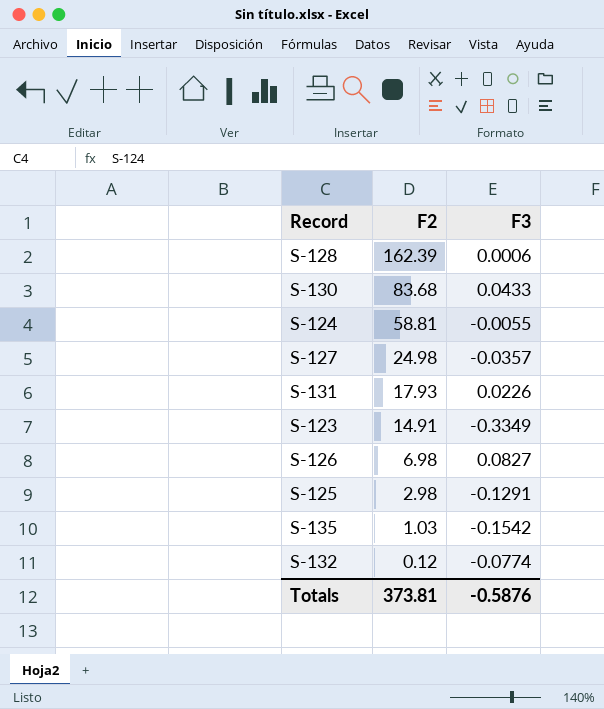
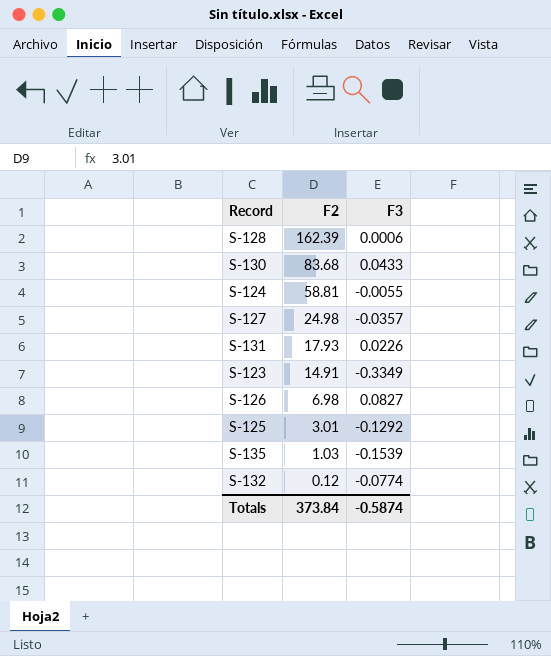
S-125 | F2: 2.98 -> 3.01
S-125 | F3: -0.1291 -> -0.1292
S-135 | F3: -0.1542 -> -0.1539
Totals | F2: 373.81 -> 373.84
Totals | F3: -0.5876 -> -0.5874

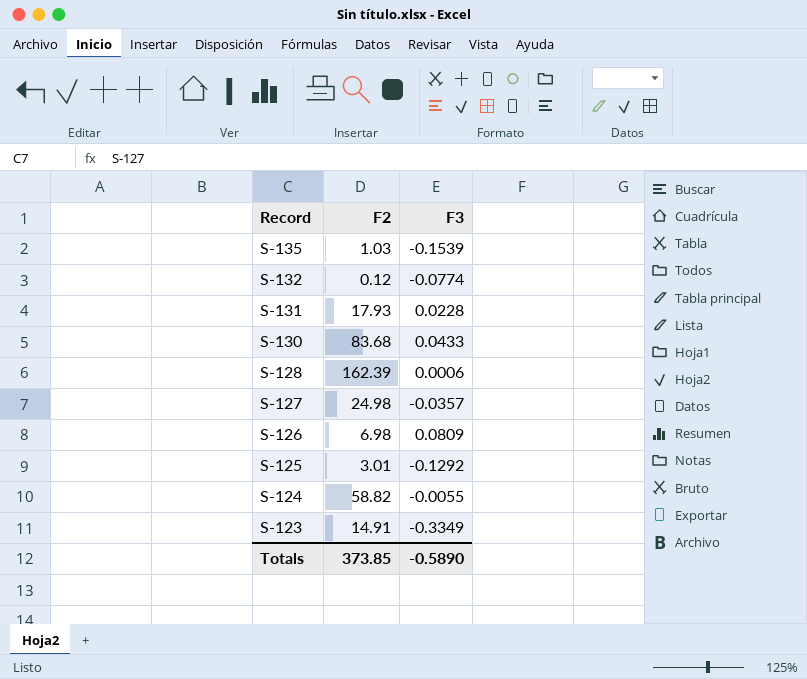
row order: F2 descending -> Record descending
S-131 | F3: 0.0226 -> 0.0228
S-126 | F3: 0.0827 -> 0.0809
S-124 | F2: 58.81 -> 58.82
Totals | F2: 373.84 -> 373.85
Totals | F3: -0.5874 -> -0.5890

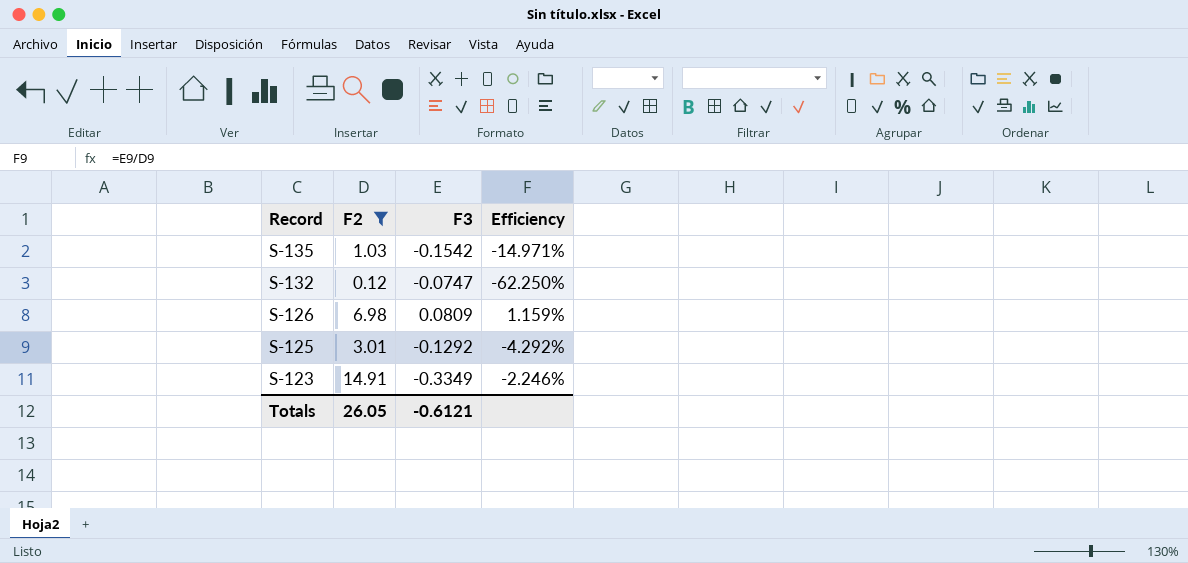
filter: none -> F2 <= 14.91
column Efficiency | formula: none -> [F3] / [F2]
S-135 | F3: -0.1539 -> -0.1542
S-132 | F3: -0.0774 -> -0.0747
Totals | F2: 373.85 -> 26.05
Totals | F3: -0.5890 -> -0.6121

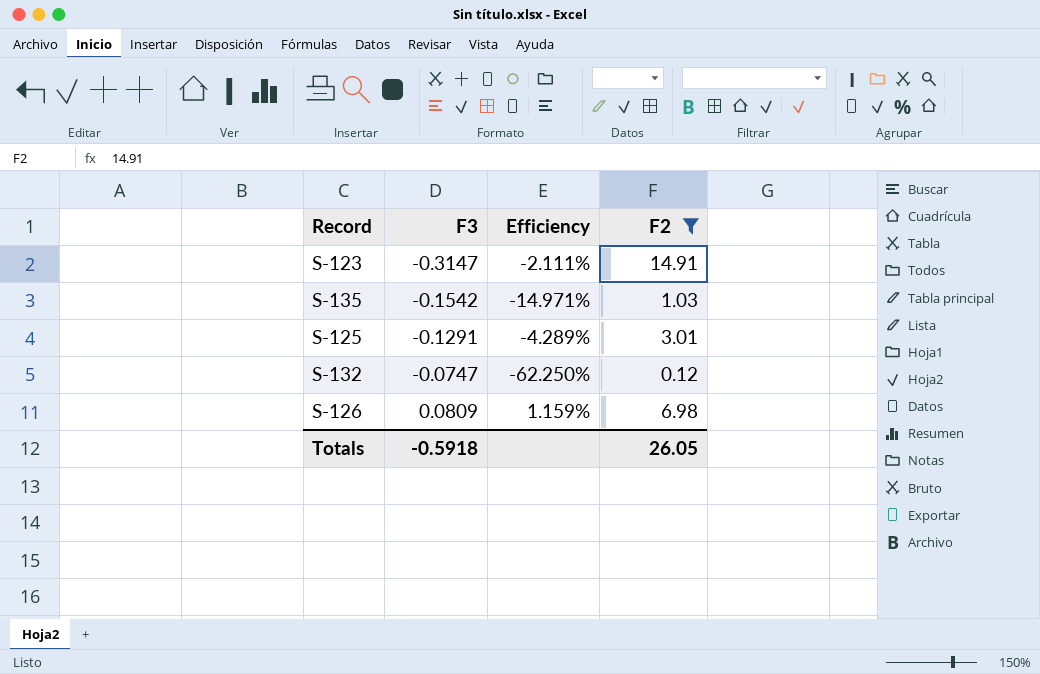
row order: Record descending -> F3 ascending
column F2 | position: 2 -> 4
S-123 | F3: -0.3349 -> -0.3147
S-123 | Efficiency: -2.246% -> -2.111%
S-125 | F3: -0.1292 -> -0.1291
S-125 | Efficiency: -4.292% -> -4.289%
Totals | F3: -0.6121 -> -0.5918

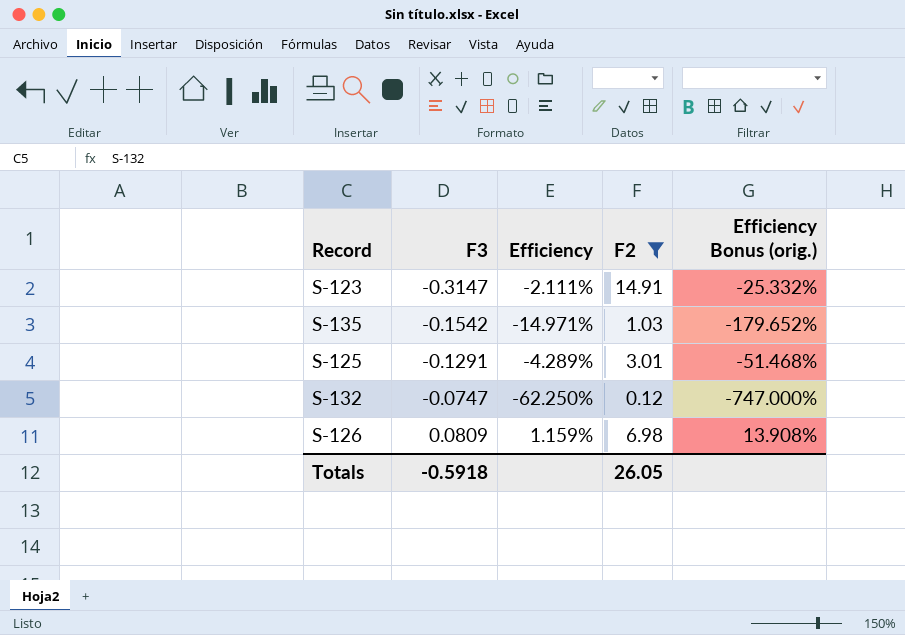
column Efficiency Bonus (orig.) | formula: none -> [Efficiency] * 12

